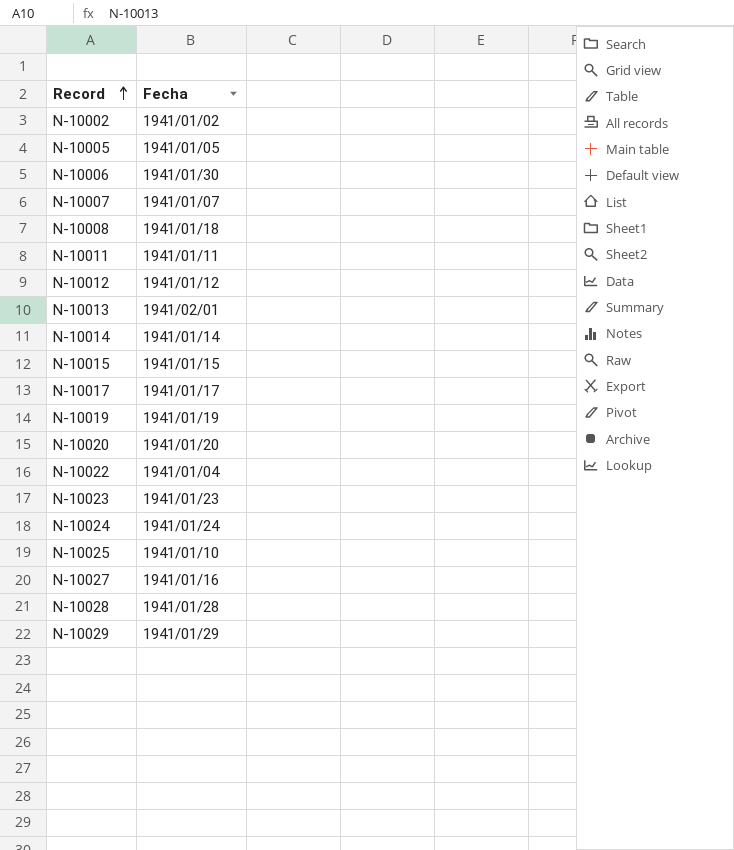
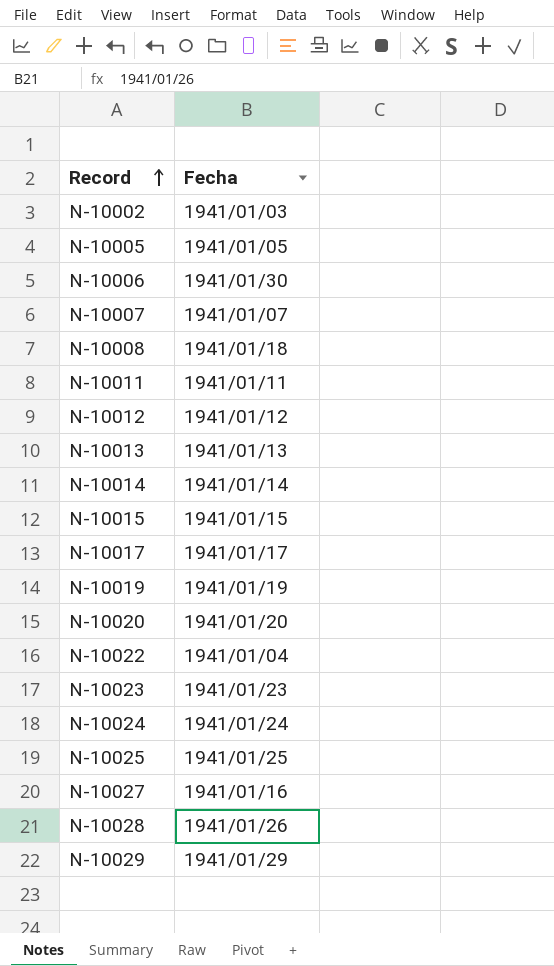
N-10002 | Fecha: 1941/01/02 -> 1941/01/03
N-10013 | Fecha: 1941/02/01 -> 1941/01/13
N-10025 | Fecha: 1941/01/10 -> 1941/01/25
N-10028 | Fecha: 1941/01/28 -> 1941/01/26

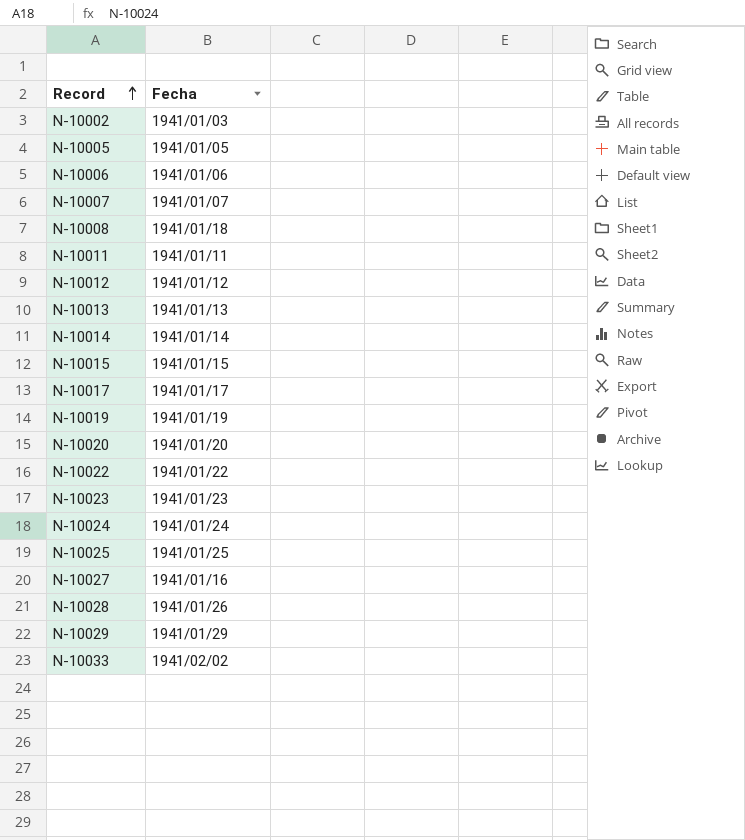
N-10006 | Fecha: 1941/01/30 -> 1941/01/06
N-10022 | Fecha: 1941/01/04 -> 1941/01/22
row N-10033: none -> 1941/02/02

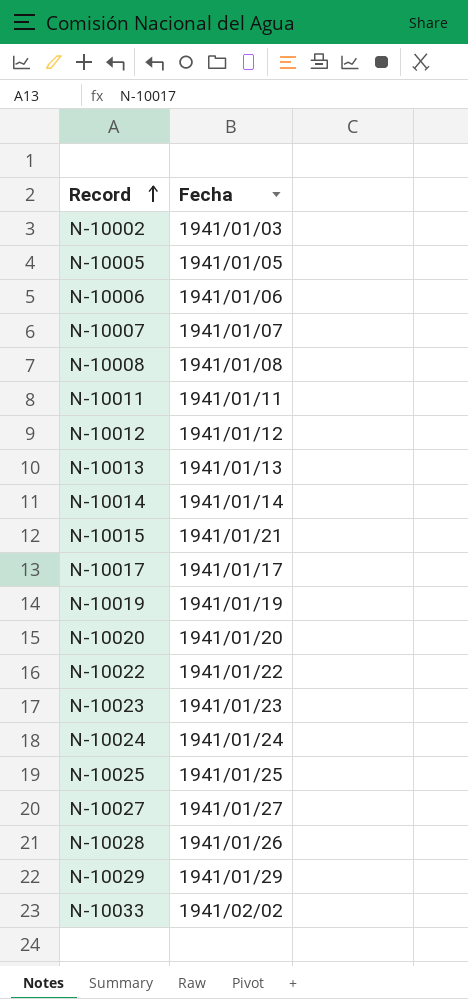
N-10008 | Fecha: 1941/01/18 -> 1941/01/08
N-10015 | Fecha: 1941/01/15 -> 1941/01/21
N-10027 | Fecha: 1941/01/16 -> 1941/01/27

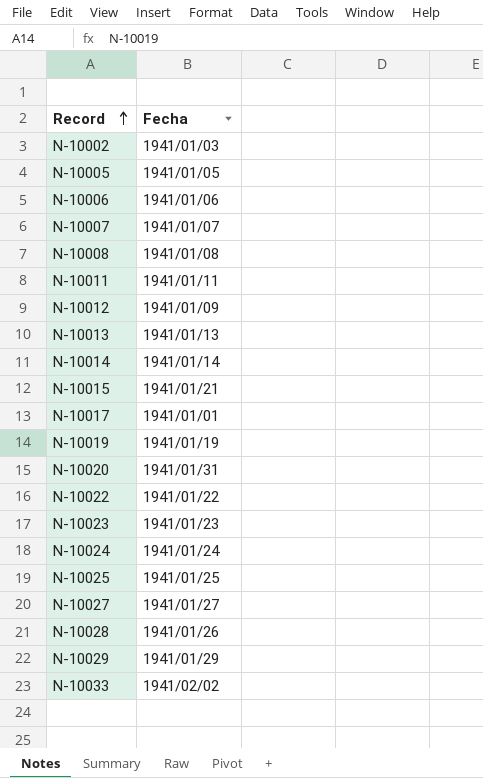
N-10012 | Fecha: 1941/01/12 -> 1941/01/09
N-10017 | Fecha: 1941/01/17 -> 1941/01/01
N-10020 | Fecha: 1941/01/20 -> 1941/01/31

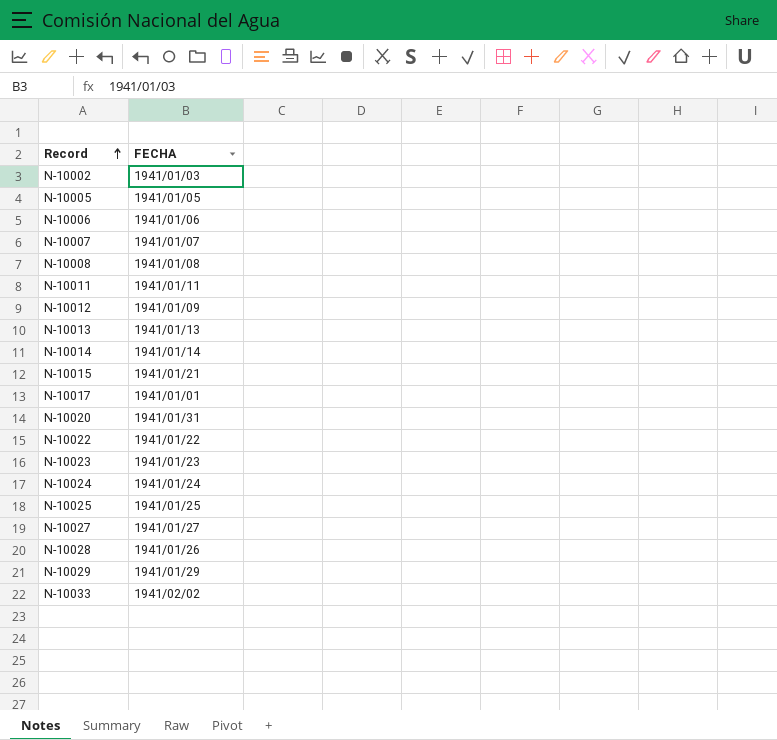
column name: Fecha -> FECHA
row N-10019: 1941/01/19 -> none

